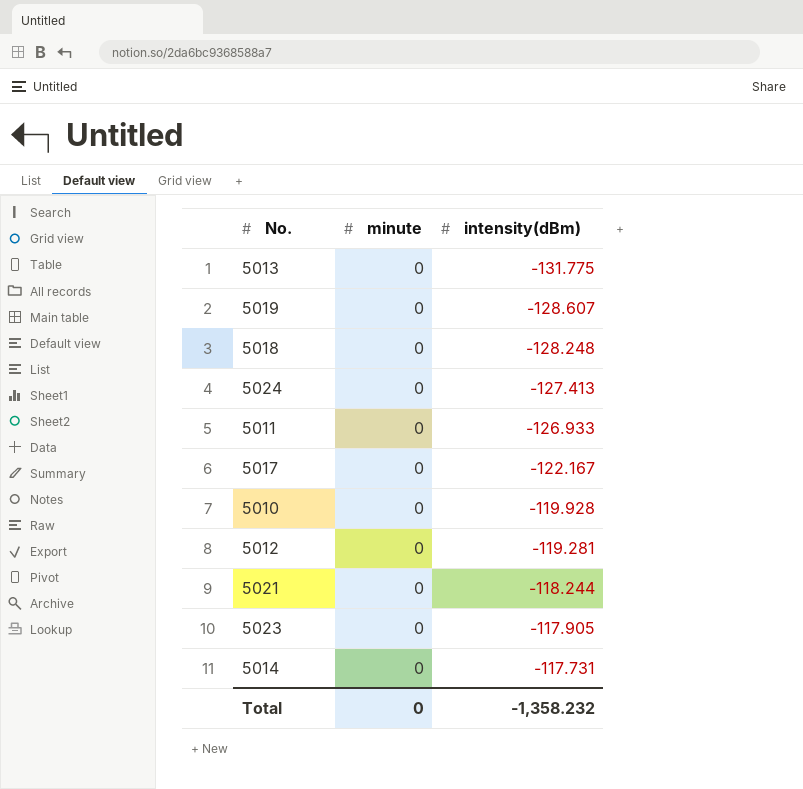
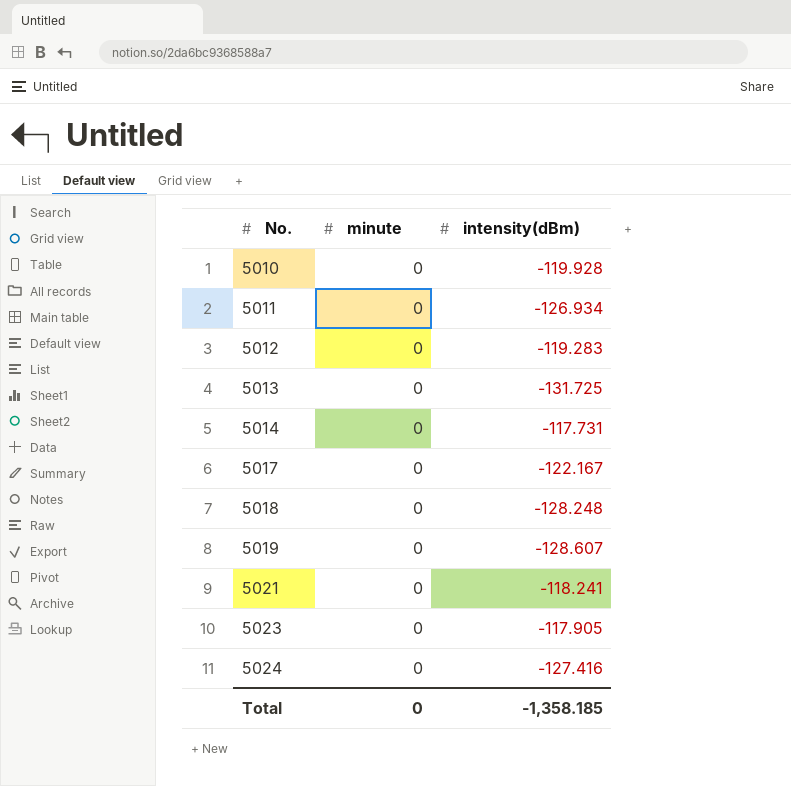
row order: intensity(dBm) ascending -> No. ascending
5011 | intensity(dBm): -126.933 -> -126.934
5012 | intensity(dBm): -119.281 -> -119.283
5013 | intensity(dBm): -131.775 -> -131.725
5021 | intensity(dBm): -118.244 -> -118.241
5024 | intensity(dBm): -127.413 -> -127.416
Total | intensity(dBm): -1,358.232 -> -1,358.185

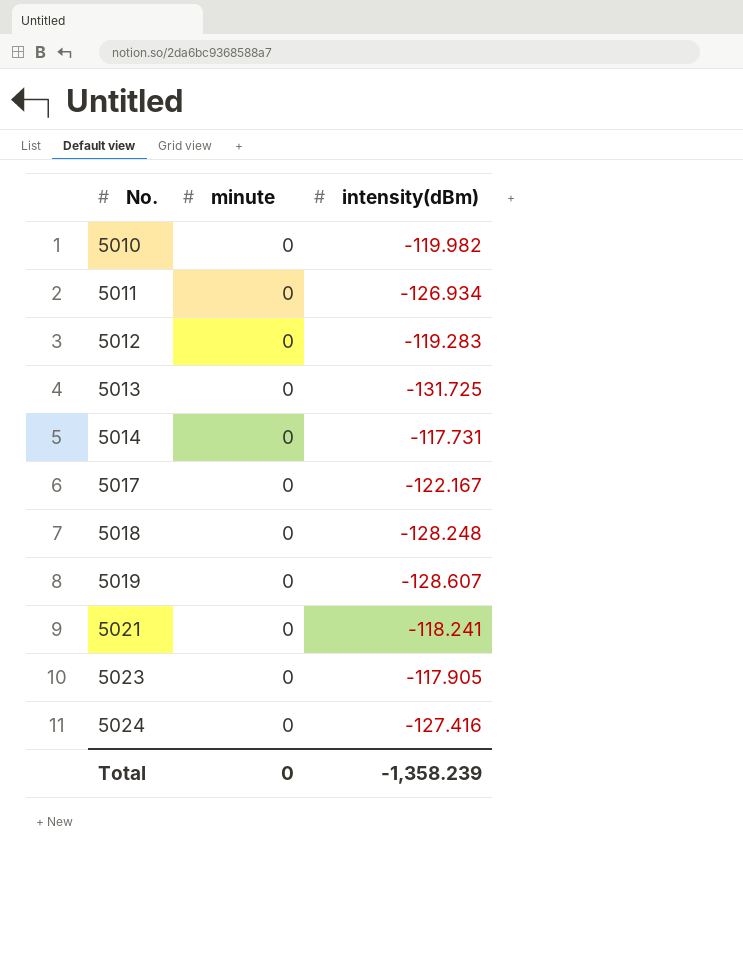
5010 | intensity(dBm): -119.928 -> -119.982
Total | intensity(dBm): -1,358.185 -> -1,358.239

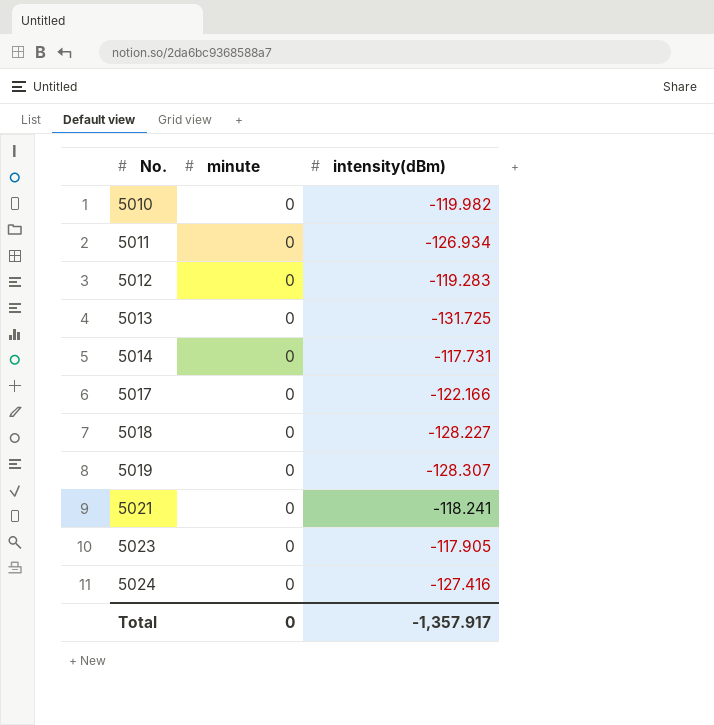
5017 | intensity(dBm): -122.167 -> -122.166
5018 | intensity(dBm): -128.248 -> -128.227
5019 | intensity(dBm): -128.607 -> -128.307
Total | intensity(dBm): -1,358.239 -> -1,357.917

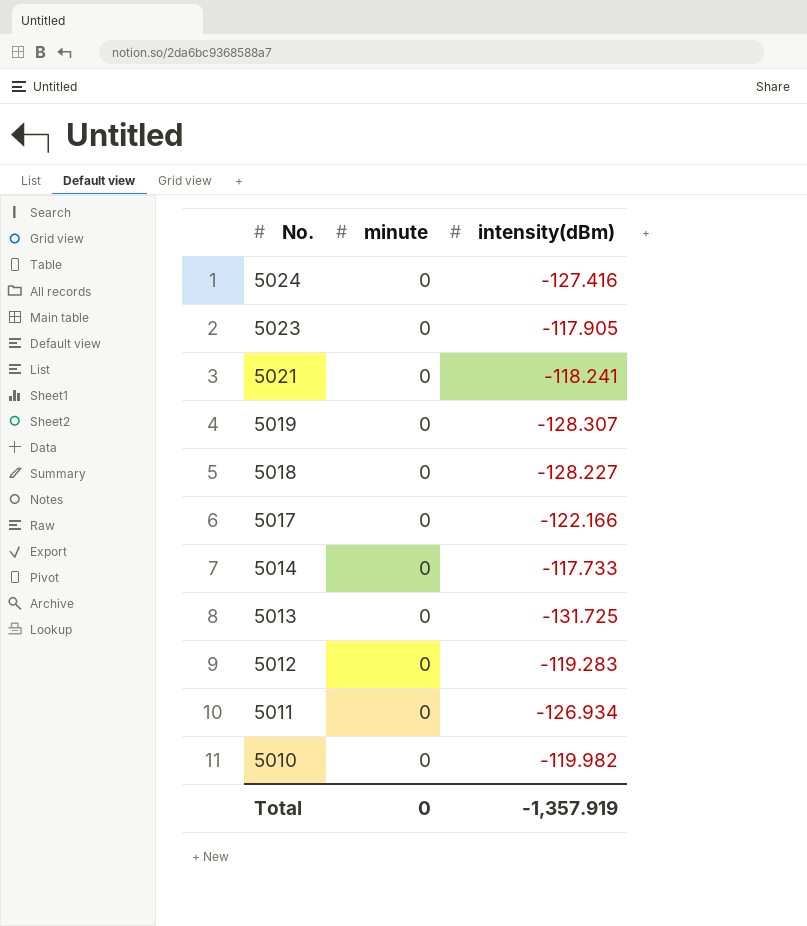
row order: No. ascending -> No. descending
5014 | intensity(dBm): -117.731 -> -117.733
Total | intensity(dBm): -1,357.917 -> -1,357.919

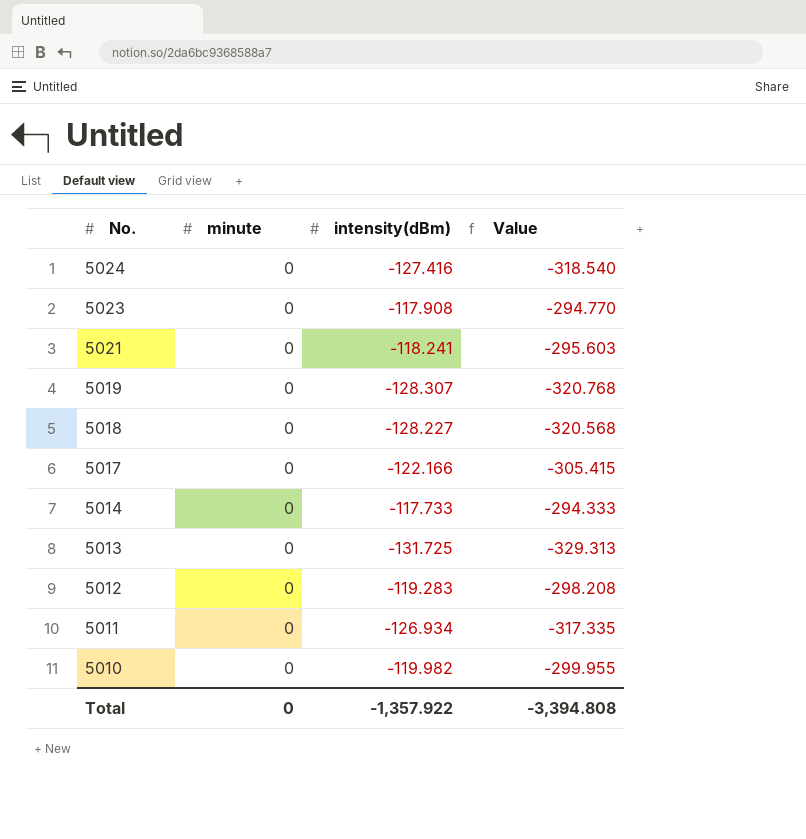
column Value | formula: none -> [intensity(dBm)] * 2.5
5023 | intensity(dBm): -117.905 -> -117.908
Total | intensity(dBm): -1,357.919 -> -1,357.922

